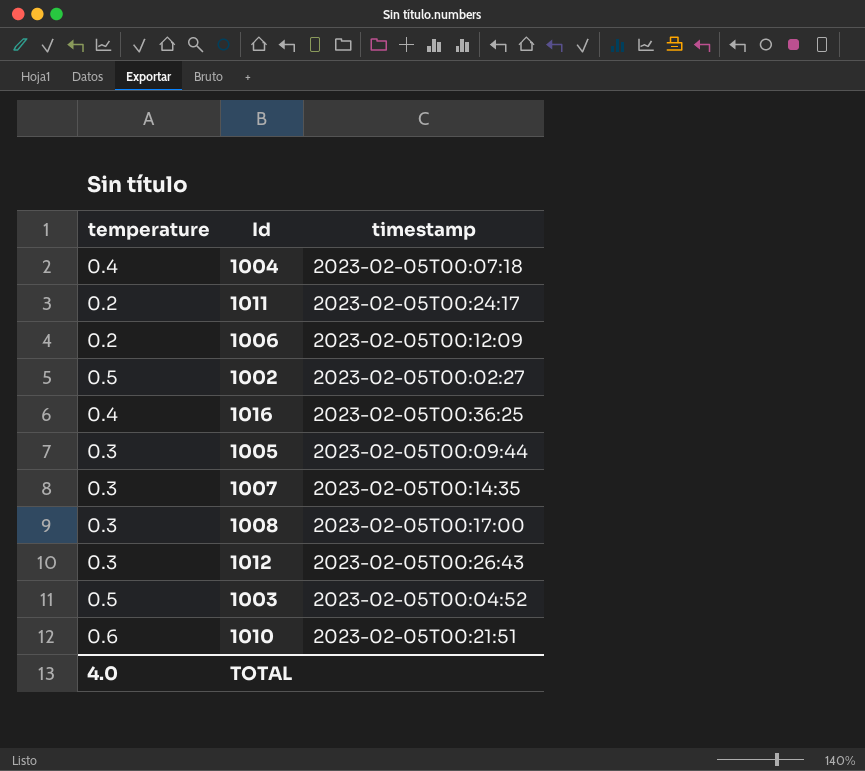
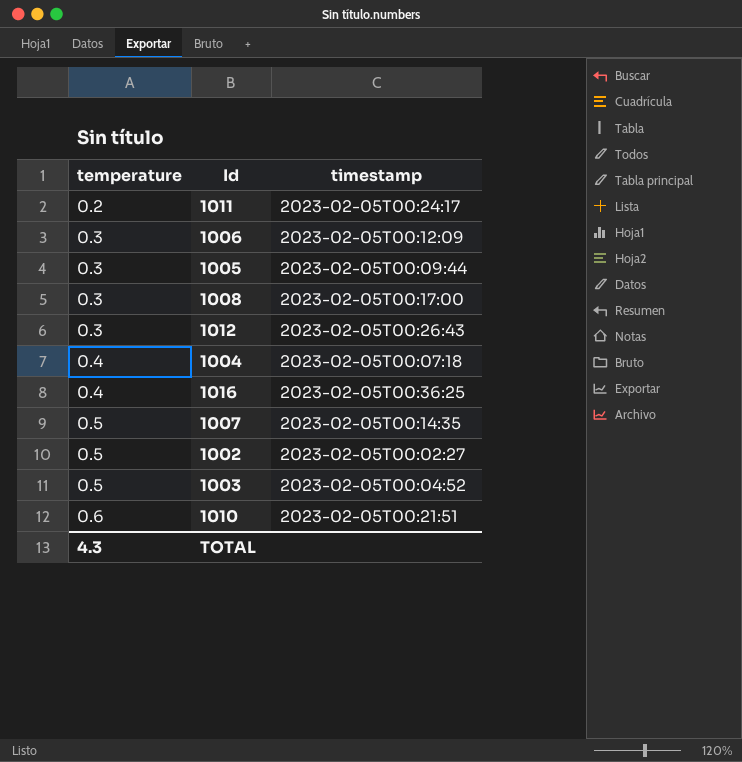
row order: none -> temperature ascending
1006 | temperature: 0.2 -> 0.3
1007 | temperature: 0.3 -> 0.5
TOTAL | temperature: 4.0 -> 4.3

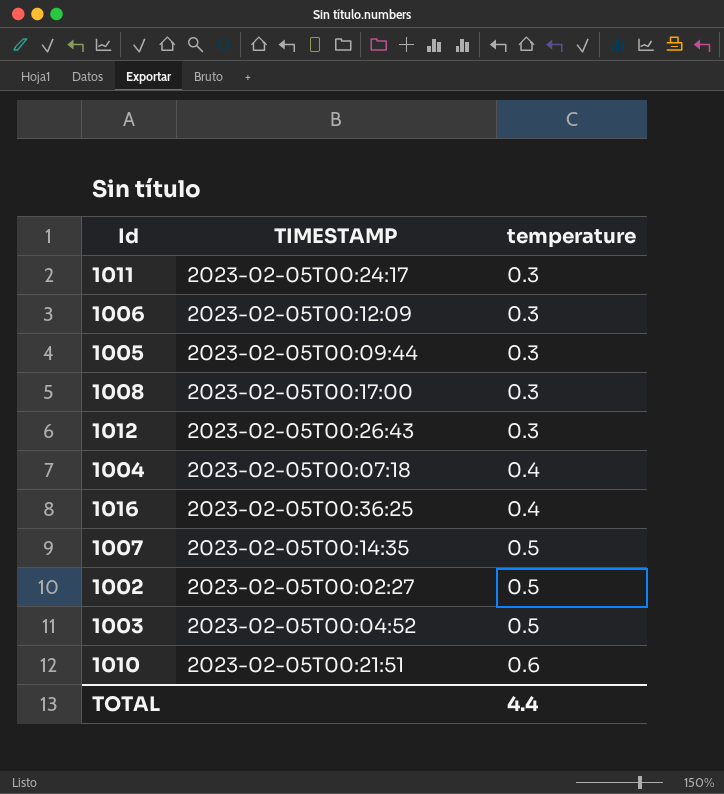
column name: timestamp -> TIMESTAMP
column temperature | position: 1 -> 3
1011 | temperature: 0.2 -> 0.3
TOTAL | temperature: 4.3 -> 4.4

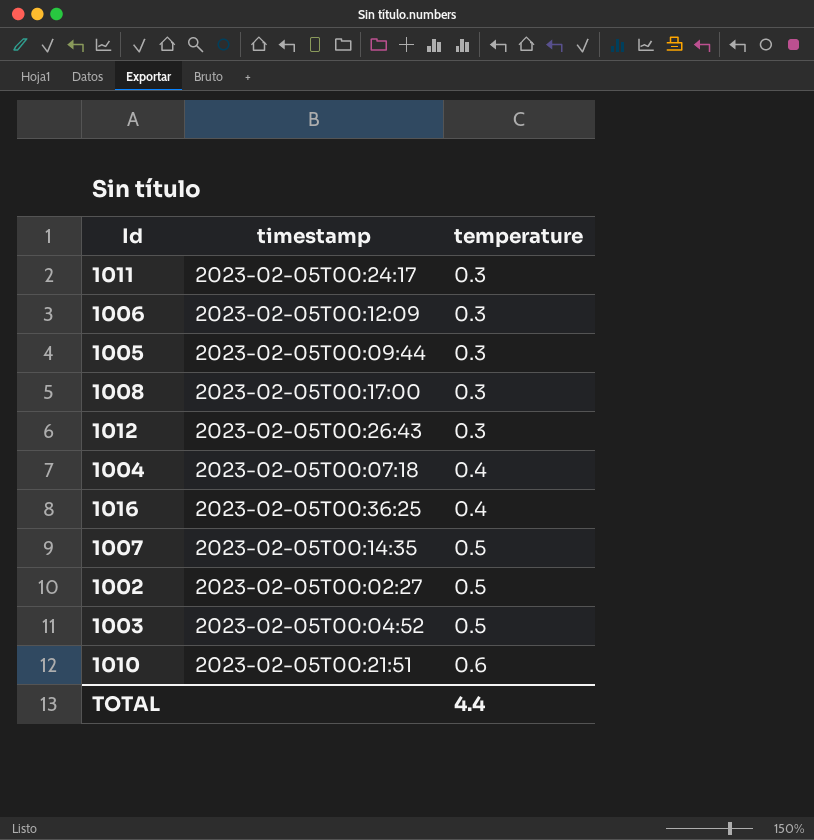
column name: TIMESTAMP -> timestamp

